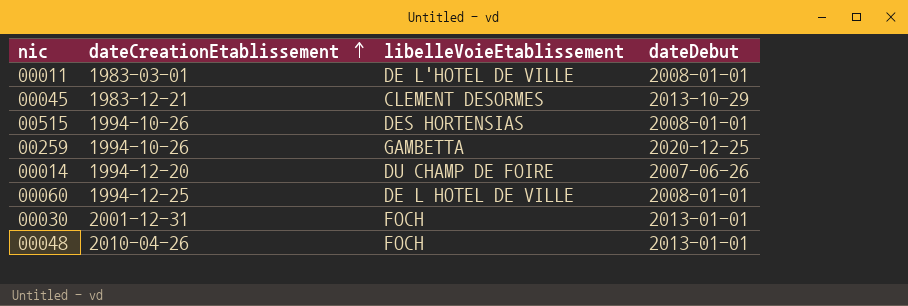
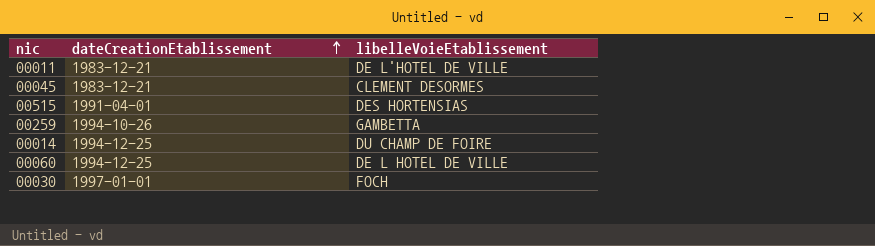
column dateDebut | position: 4 -> none
row 00048: 2010-04-26 | FOCH | 2013-01-01 -> none
00011 | dateCreationEtablissement: 1983-03-01 -> 1983-12-21
00515 | dateCreationEtablissement: 1994-10-26 -> 1991-04-01
00014 | dateCreationEtablissement: 1994-12-20 -> 1994-12-25
00030 | dateCreationEtablissement: 2001-12-31 -> 1997-01-01

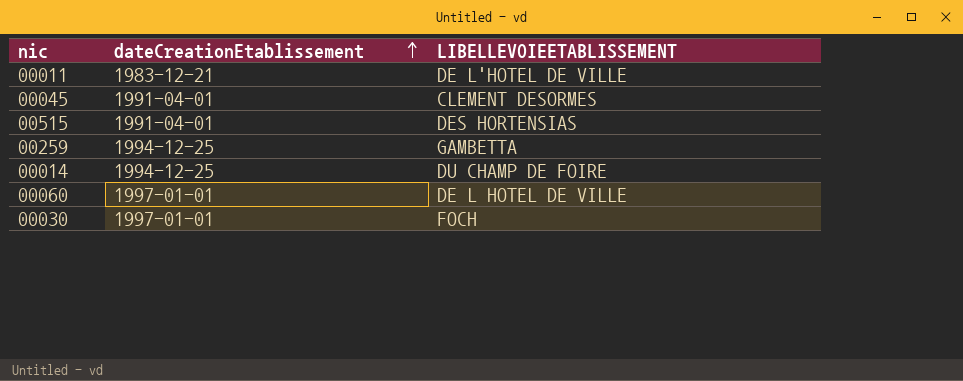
column name: libelleVoieEtablissement -> LIBELLEVOIEETABLISSEMENT
00045 | dateCreationEtablissement: 1983-12-21 -> 1991-04-01
00259 | dateCreationEtablissement: 1994-10-26 -> 1994-12-25
00060 | dateCreationEtablissement: 1994-12-25 -> 1997-01-01

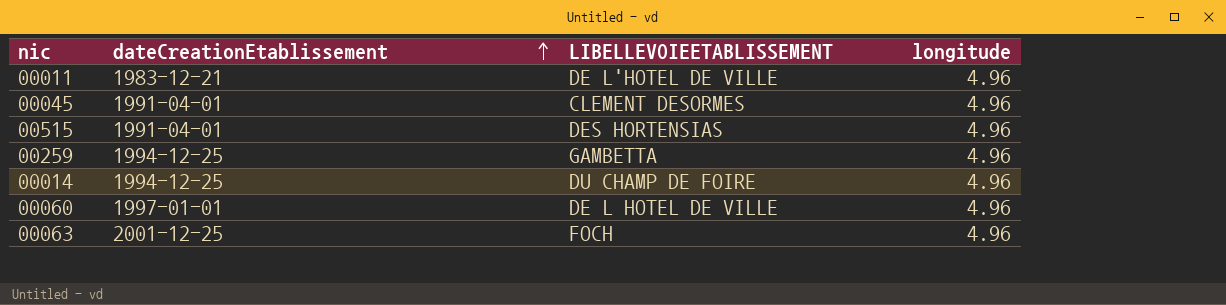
column longitude | position: none -> 4
row 00030: 1997-01-01 | FOCH -> none
row 00063: none -> 2001-12-25 | FOCH | 4.96

